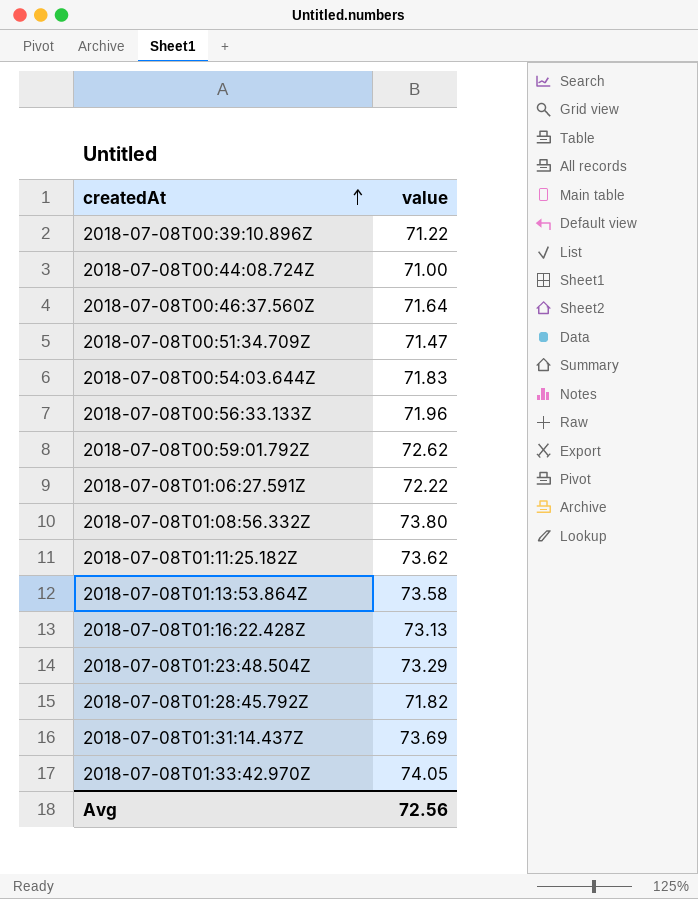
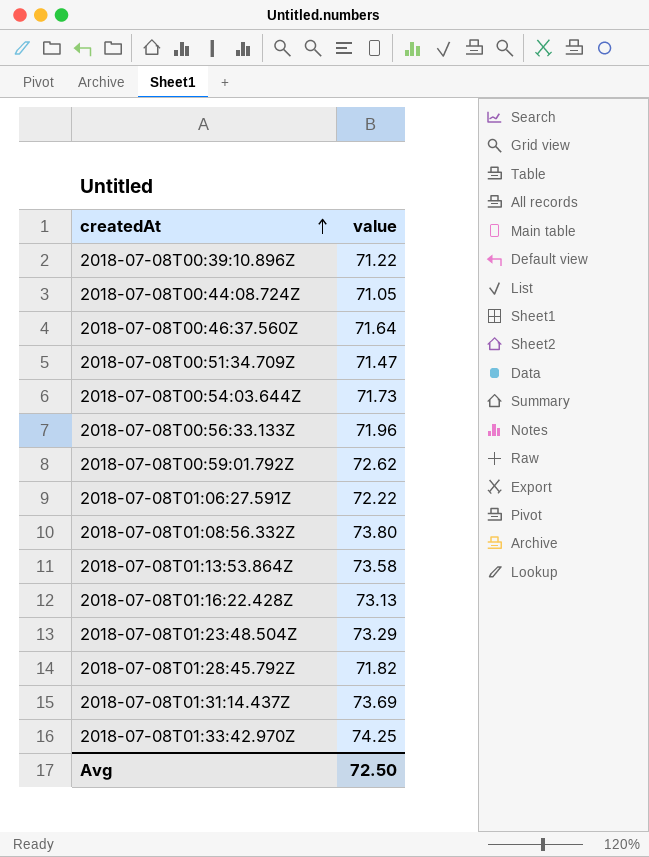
row 2018-07-08T01:11:25.182Z: 73.62 -> none
2018-07-08T00:44:08.724Z | value: 71.00 -> 71.05
2018-07-08T00:54:03.644Z | value: 71.83 -> 71.73
2018-07-08T01:33:42.970Z | value: 74.05 -> 74.25
Avg | value: 72.56 -> 72.50

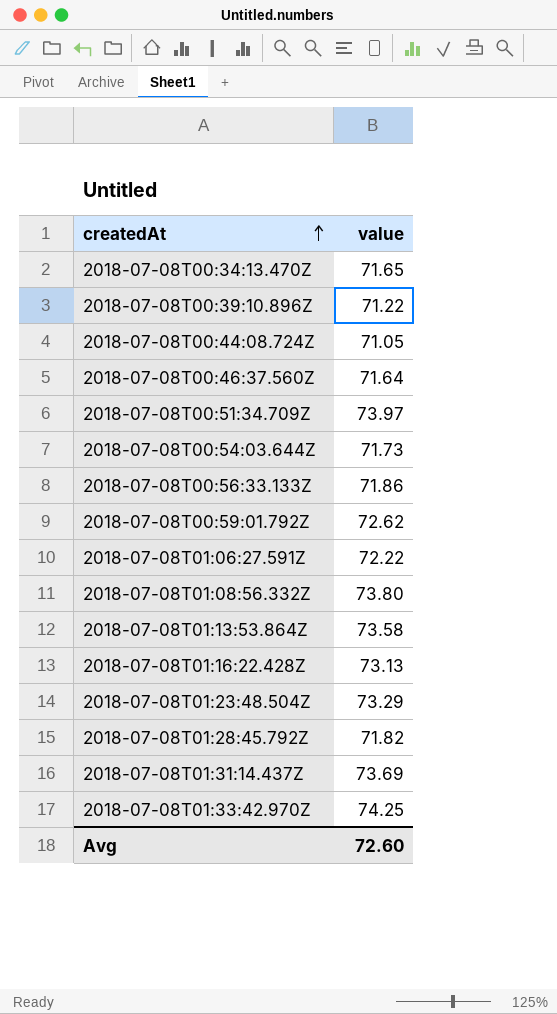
row 2018-07-08T00:34:13.470Z: none -> 71.65
2018-07-08T00:51:34.709Z | value: 71.47 -> 73.97
2018-07-08T00:56:33.133Z | value: 71.96 -> 71.86
Avg | value: 72.50 -> 72.60

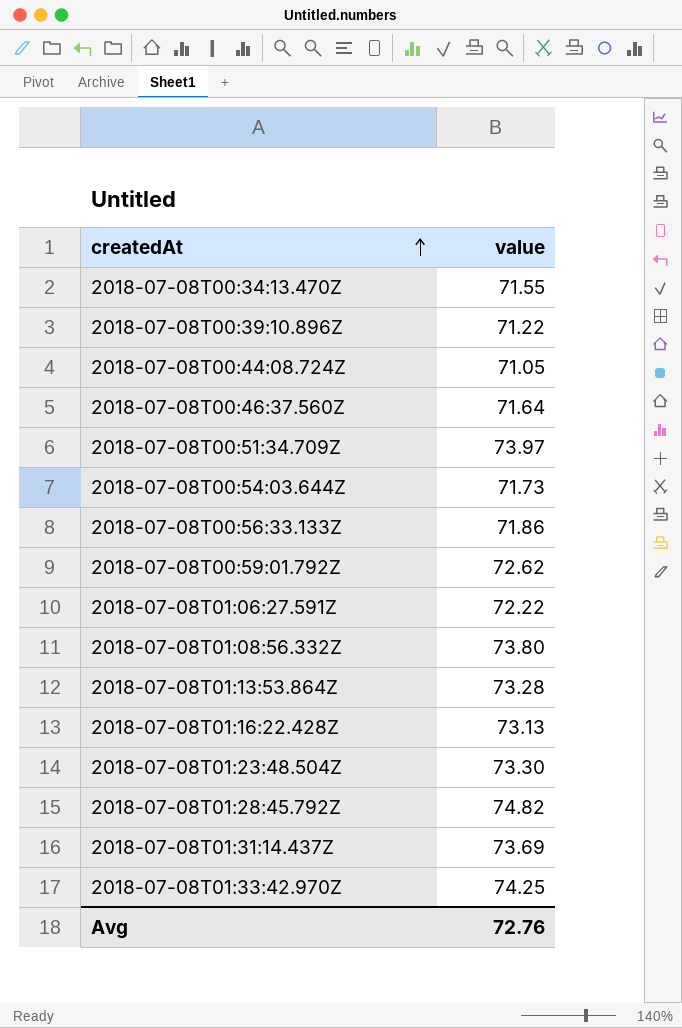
2018-07-08T00:34:13.470Z | value: 71.65 -> 71.55
2018-07-08T01:13:53.864Z | value: 73.58 -> 73.28
2018-07-08T01:23:48.504Z | value: 73.29 -> 73.30
2018-07-08T01:28:45.792Z | value: 71.82 -> 74.82
Avg | value: 72.60 -> 72.76

